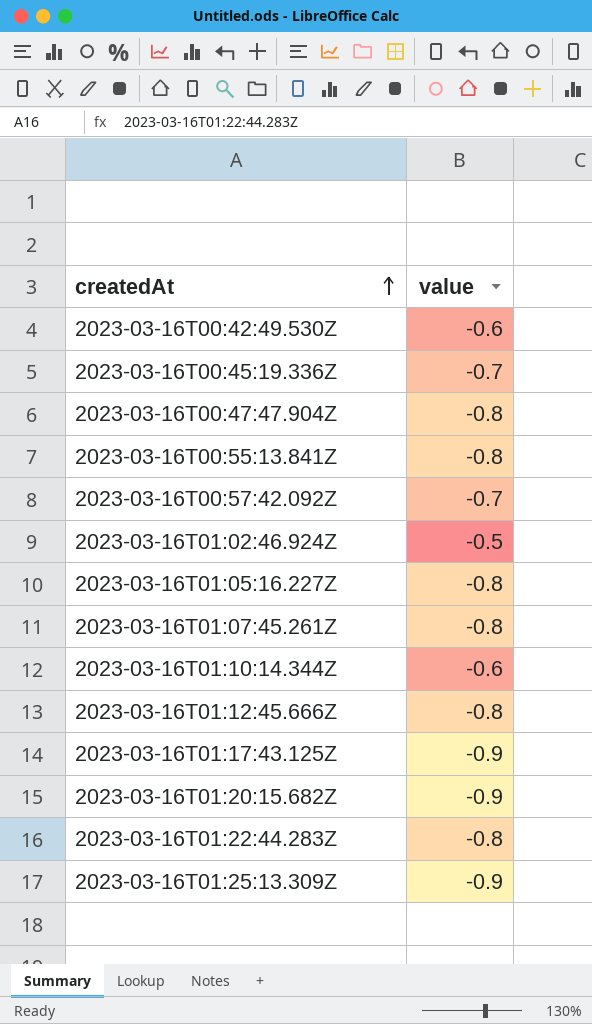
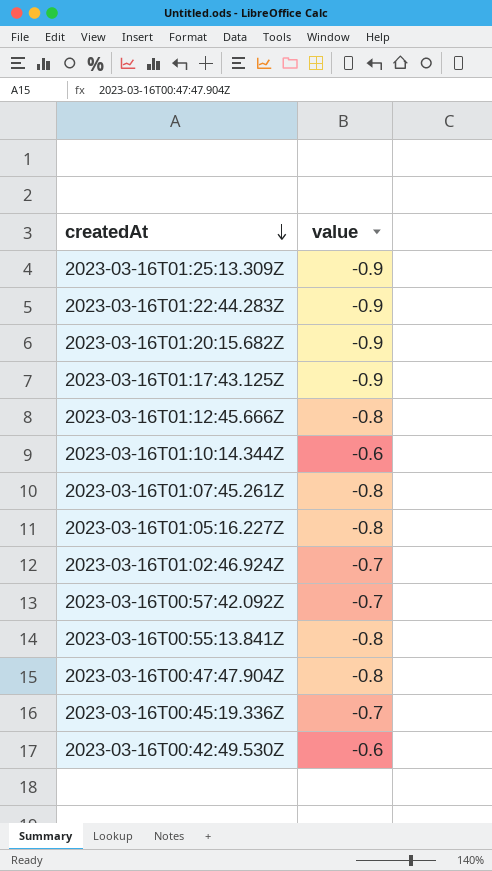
row order: createdAt ascending -> createdAt descending
2023-03-16T01:22:44.283Z | value: -0.8 -> -0.9
2023-03-16T01:02:46.924Z | value: -0.5 -> -0.7

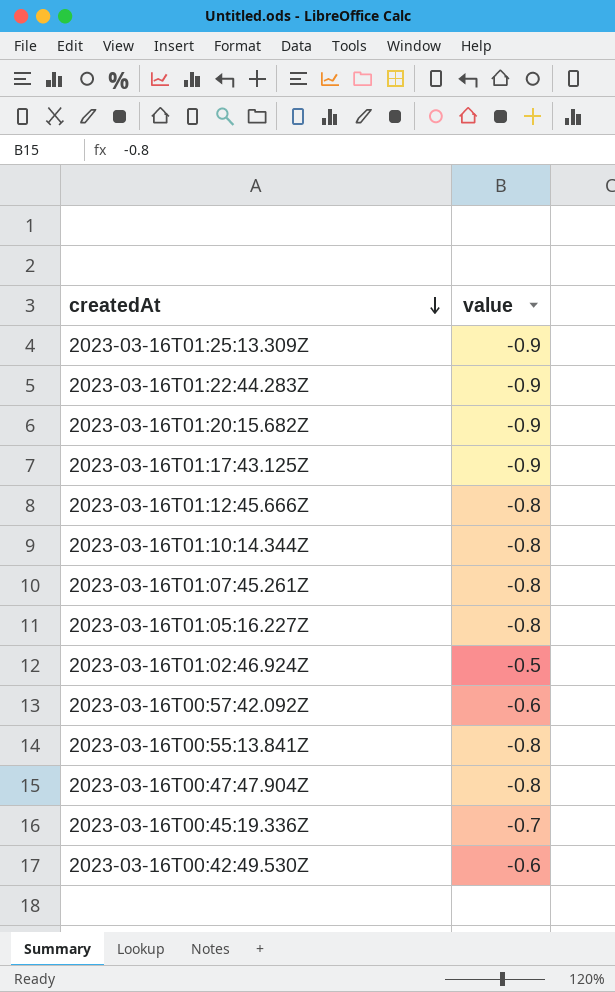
2023-03-16T01:10:14.344Z | value: -0.6 -> -0.8
2023-03-16T01:02:46.924Z | value: -0.7 -> -0.5
2023-03-16T00:57:42.092Z | value: -0.7 -> -0.6

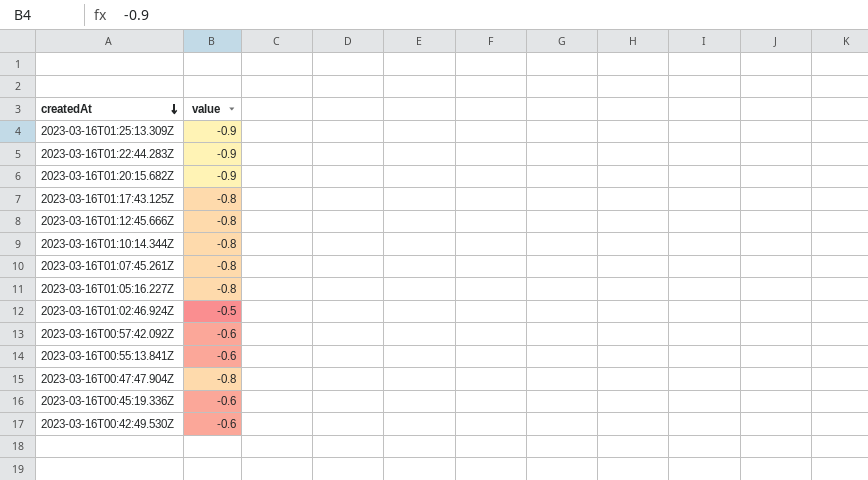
2023-03-16T01:17:43.125Z | value: -0.9 -> -0.8
2023-03-16T00:55:13.841Z | value: -0.8 -> -0.6
2023-03-16T00:45:19.336Z | value: -0.7 -> -0.6

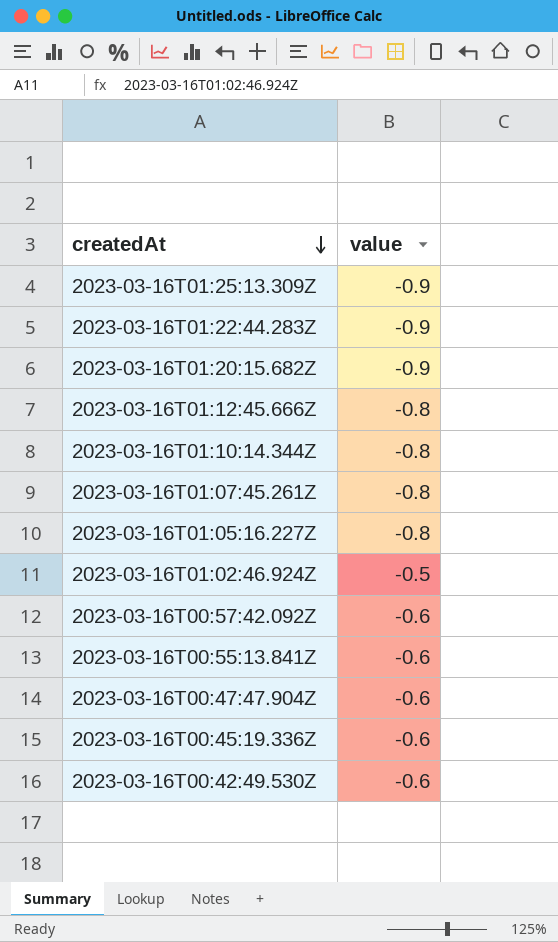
row 2023-03-16T01:17:43.125Z: -0.8 -> none
2023-03-16T00:47:47.904Z | value: -0.8 -> -0.6

